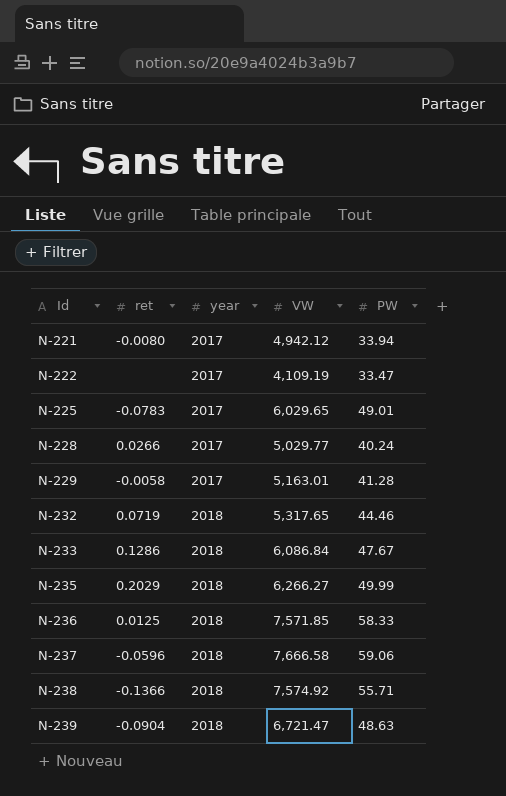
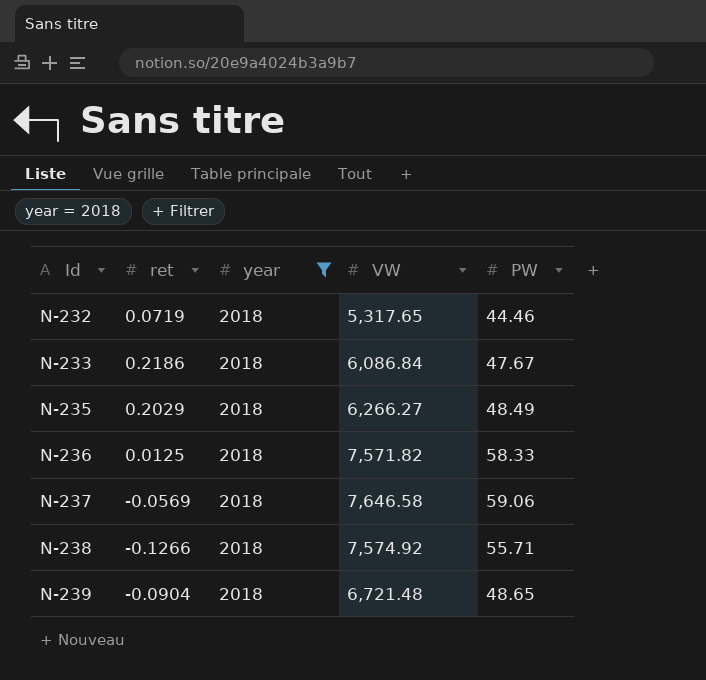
filter: none -> year = 2018
N-233 | ret: 0.1286 -> 0.2186
N-235 | PW: 49.99 -> 48.49
N-236 | VW: 7,571.85 -> 7,571.82
N-237 | ret: -0.0596 -> -0.0569
N-237 | VW: 7,666.58 -> 7,646.58
N-238 | ret: -0.1366 -> -0.1266
N-239 | VW: 6,721.47 -> 6,721.48
N-239 | PW: 48.63 -> 48.65

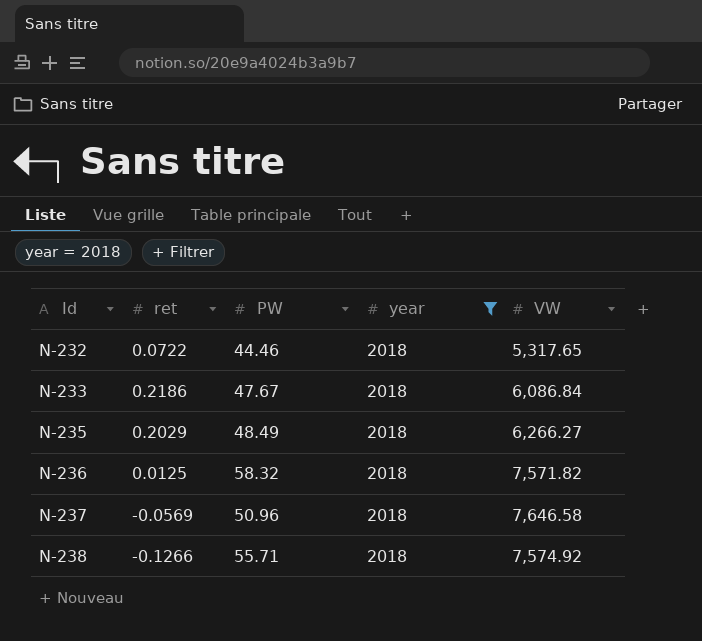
column PW | position: 5 -> 3
row N-239: -0.0904 | 2018 | 6,721.48 | 48.65 -> none
N-232 | ret: 0.0719 -> 0.0722
N-236 | PW: 58.33 -> 58.32
N-237 | PW: 59.06 -> 50.96

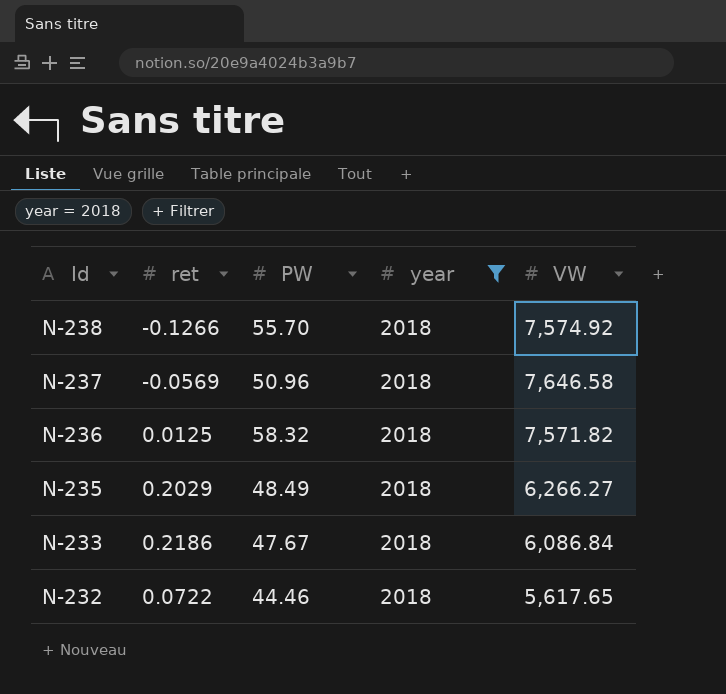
row order: Id ascending -> Id descending
N-238 | PW: 55.71 -> 55.70
N-232 | VW: 5,317.65 -> 5,617.65

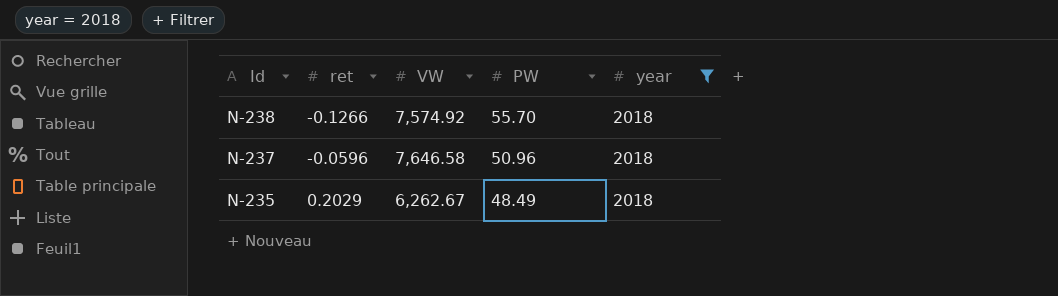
column VW | position: 5 -> 3
row N-236: 0.0125 | 58.32 | 2018 | 7,571.82 -> none
row N-233: 0.2186 | 47.67 | 2018 | 6,086.84 -> none
row N-232: 0.0722 | 44.46 | 2018 | 5,617.65 -> none
N-237 | ret: -0.0569 -> -0.0596
N-235 | VW: 6,266.27 -> 6,262.67

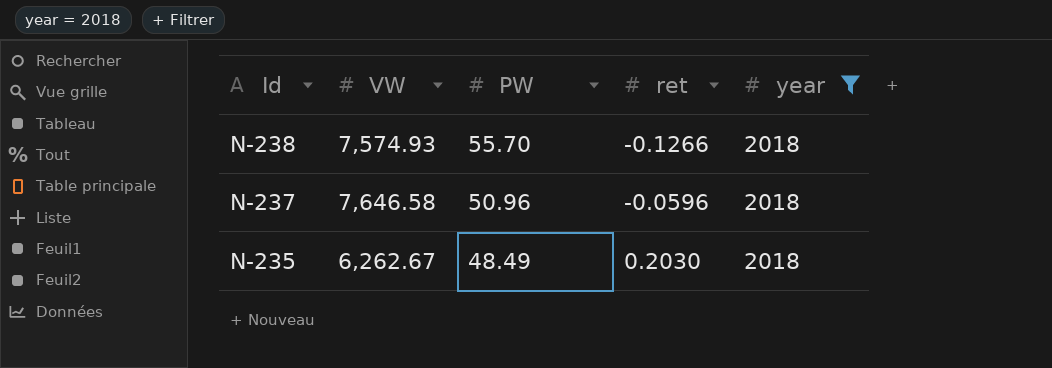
column ret | position: 2 -> 4
N-238 | VW: 7,574.92 -> 7,574.93
N-235 | ret: 0.2029 -> 0.2030

